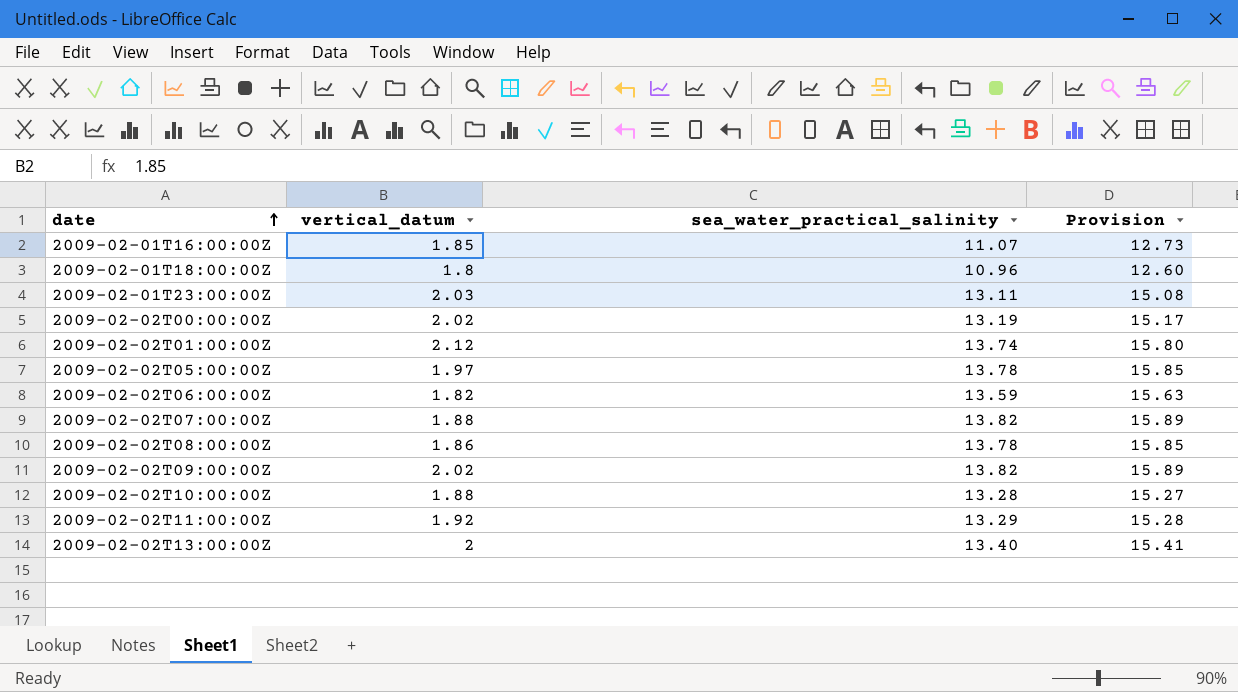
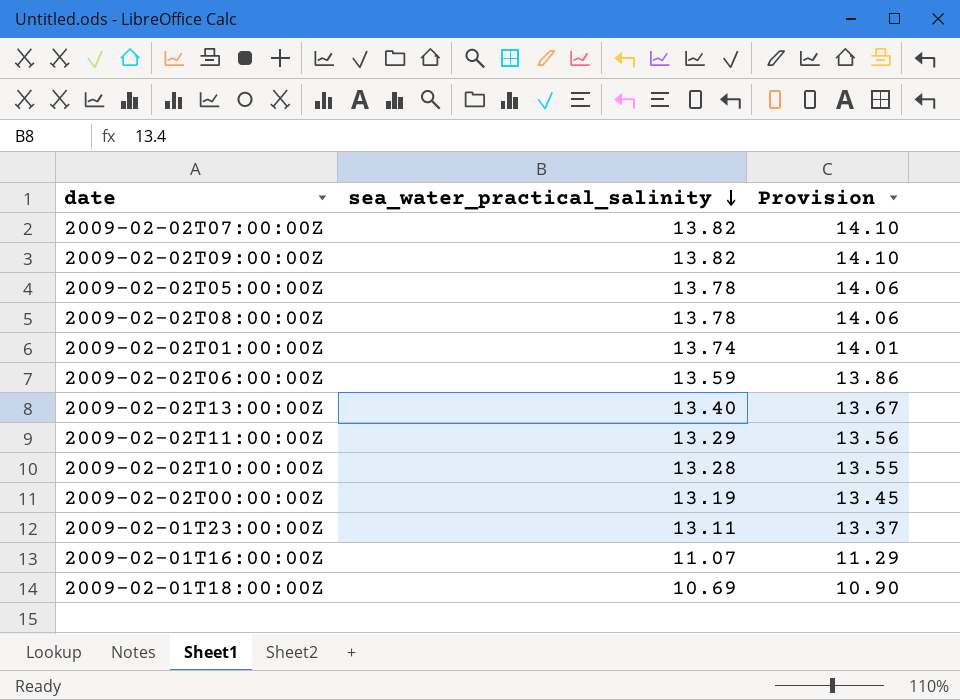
row order: date ascending -> sea_water_practical_salinity descending
column vertical_datum | position: 2 -> none
column Provision | formula: [sea_water_practical_salinity] * 1.15 -> [sea_water_practical_salinity] * 1.02
2009-02-01T18:00:00Z | sea_water_practical_salinity: 10.96 -> 10.69

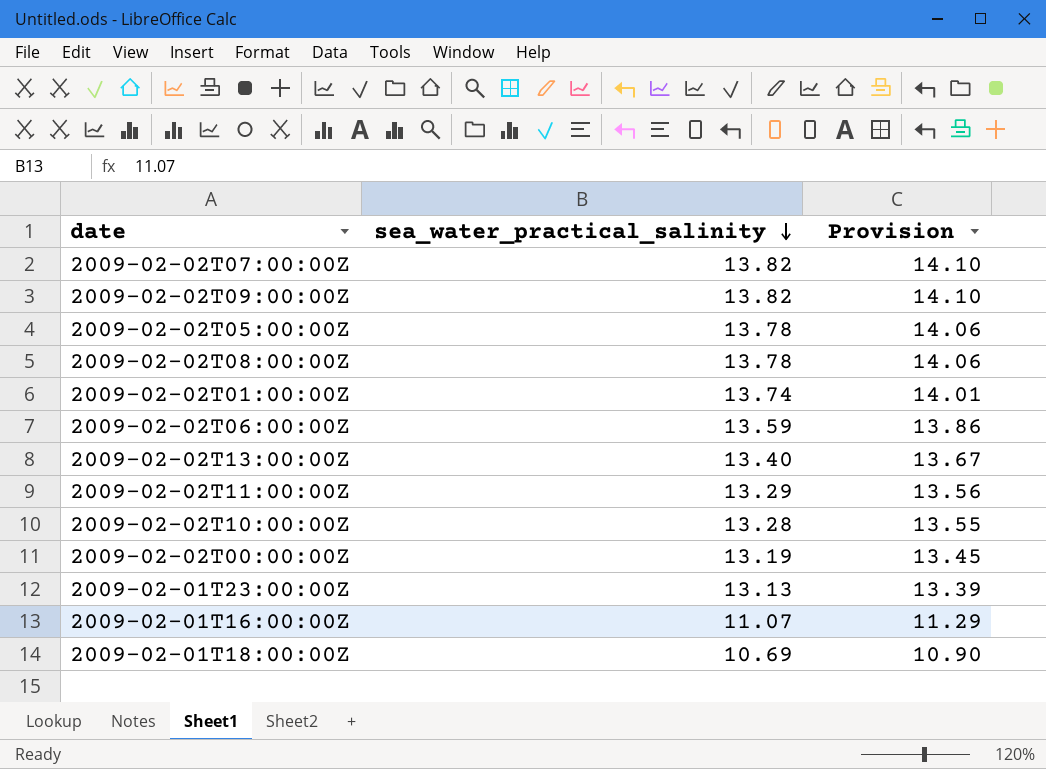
2009-02-01T23:00:00Z | sea_water_practical_salinity: 13.11 -> 13.13
2009-02-01T23:00:00Z | Provision: 13.37 -> 13.39

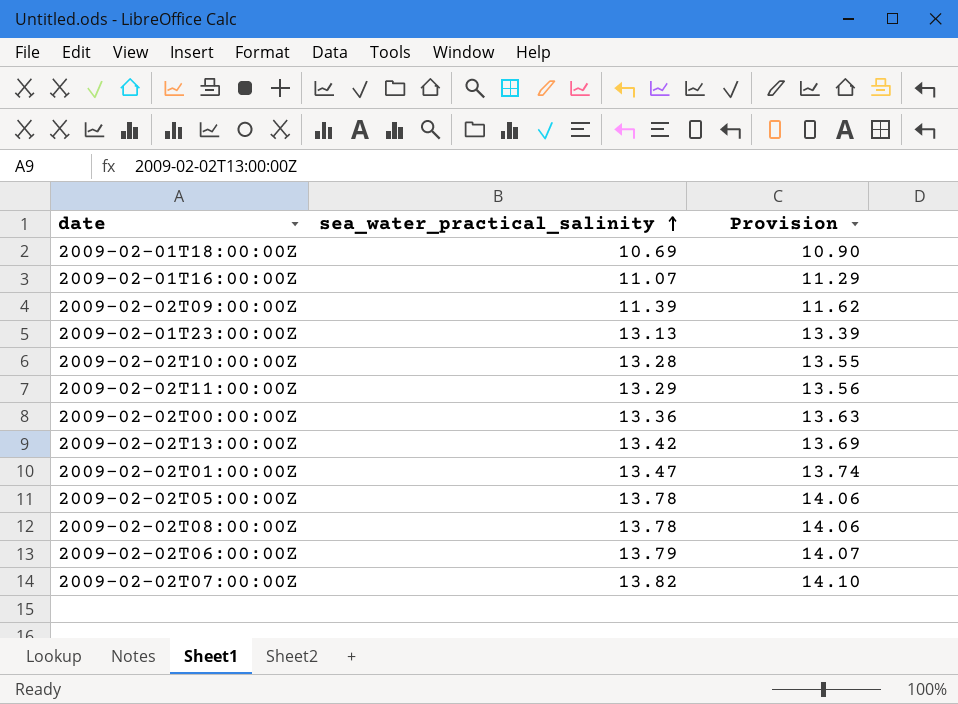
row order: sea_water_practical_salinity descending -> sea_water_practical_salinity ascending
2009-02-02T09:00:00Z | sea_water_practical_salinity: 13.82 -> 11.39
2009-02-02T09:00:00Z | Provision: 14.10 -> 11.62
2009-02-02T00:00:00Z | sea_water_practical_salinity: 13.19 -> 13.36
2009-02-02T00:00:00Z | Provision: 13.45 -> 13.63
2009-02-02T13:00:00Z | sea_water_practical_salinity: 13.40 -> 13.42
2009-02-02T13:00:00Z | Provision: 13.67 -> 13.69
2009-02-02T01:00:00Z | sea_water_practical_salinity: 13.74 -> 13.47
2009-02-02T01:00:00Z | Provision: 14.01 -> 13.74
2009-02-02T06:00:00Z | sea_water_practical_salinity: 13.59 -> 13.79
2009-02-02T06:00:00Z | Provision: 13.86 -> 14.07

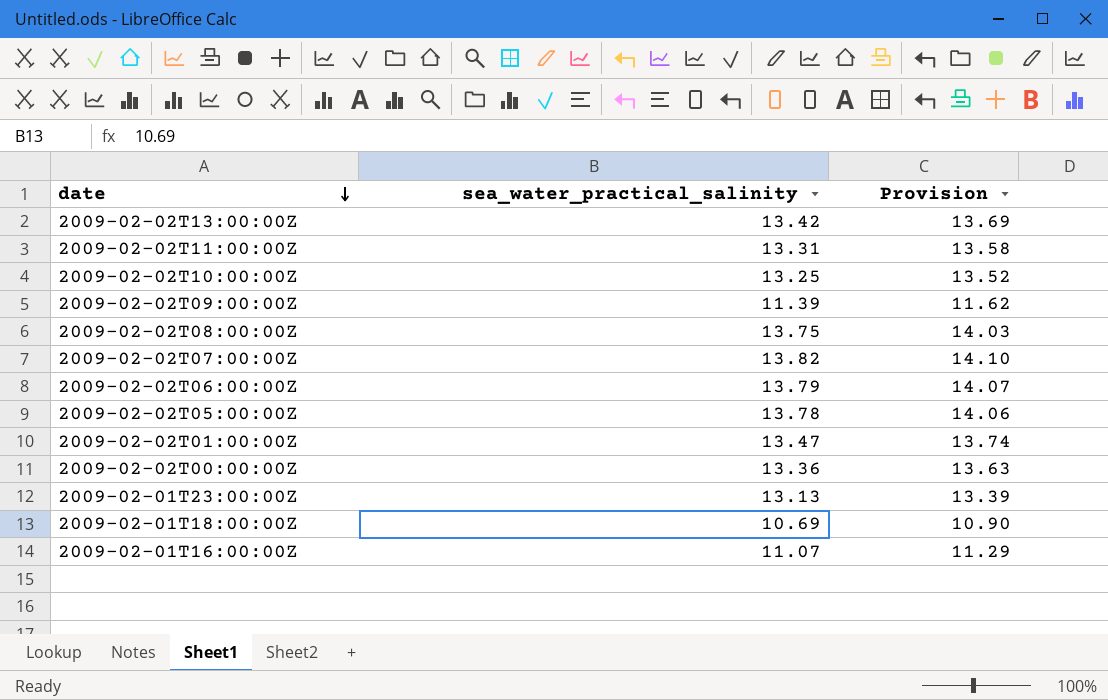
row order: sea_water_practical_salinity ascending -> date descending
2009-02-02T11:00:00Z | sea_water_practical_salinity: 13.29 -> 13.31
2009-02-02T11:00:00Z | Provision: 13.56 -> 13.58
2009-02-02T10:00:00Z | sea_water_practical_salinity: 13.28 -> 13.25
2009-02-02T10:00:00Z | Provision: 13.55 -> 13.52
2009-02-02T08:00:00Z | sea_water_practical_salinity: 13.78 -> 13.75
2009-02-02T08:00:00Z | Provision: 14.06 -> 14.03

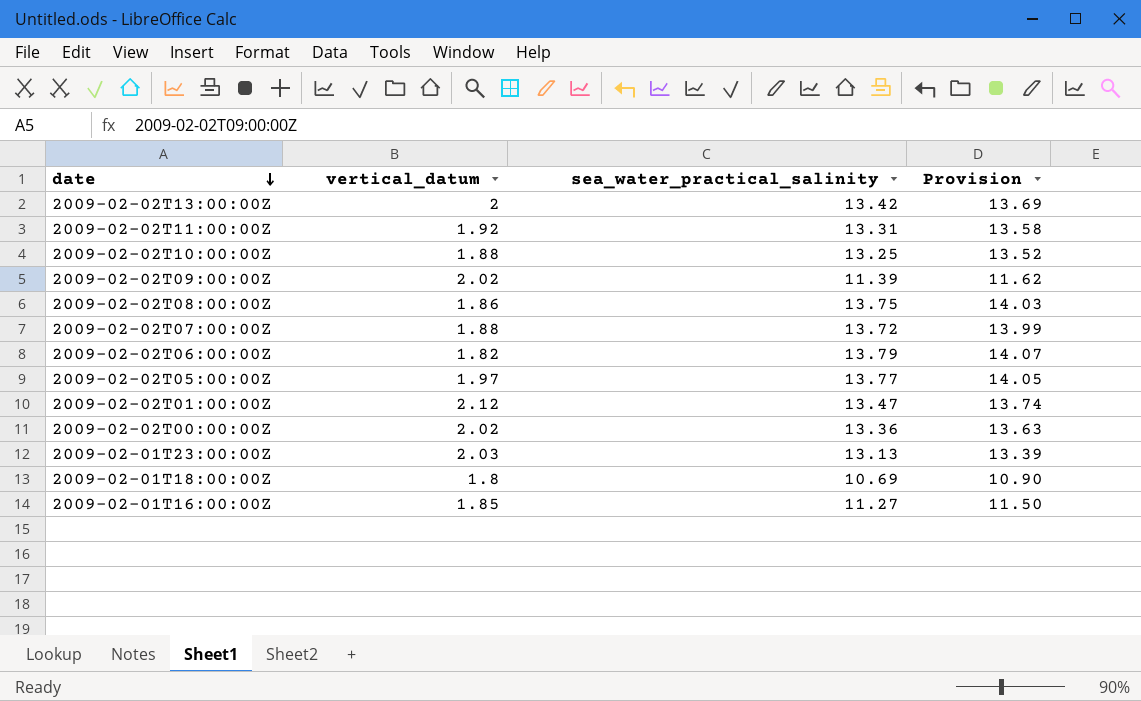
column vertical_datum | position: none -> 2
2009-02-02T07:00:00Z | sea_water_practical_salinity: 13.82 -> 13.72
2009-02-02T07:00:00Z | Provision: 14.10 -> 13.99
2009-02-02T05:00:00Z | sea_water_practical_salinity: 13.78 -> 13.77
2009-02-02T05:00:00Z | Provision: 14.06 -> 14.05
2009-02-01T16:00:00Z | sea_water_practical_salinity: 11.07 -> 11.27
2009-02-01T16:00:00Z | Provision: 11.29 -> 11.50

